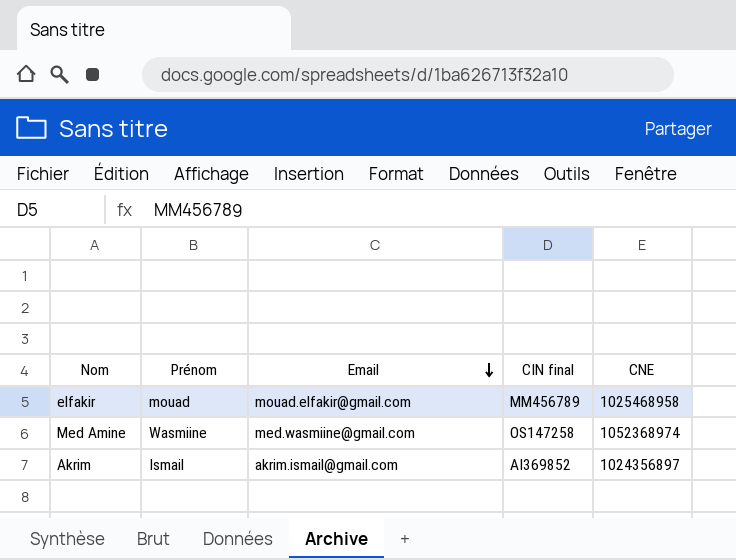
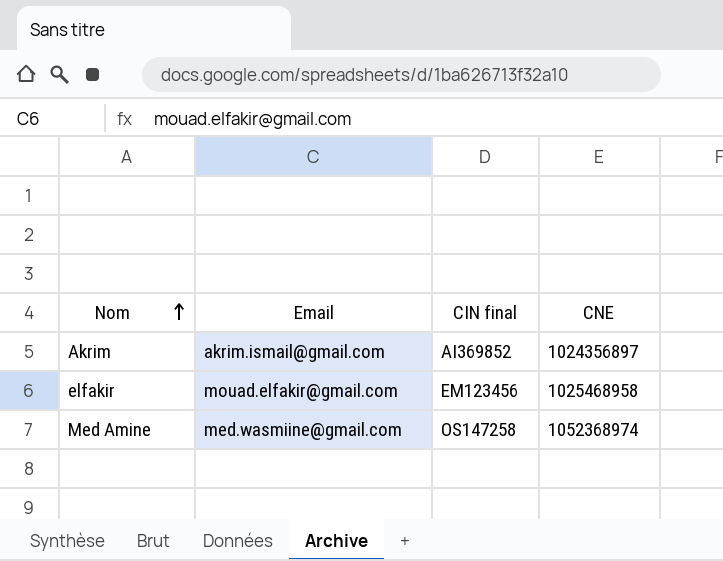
row order: Email descending -> Nom ascending
column Prénom | position: 2 -> none
elfakir | CIN final: MM456789 -> EM123456

